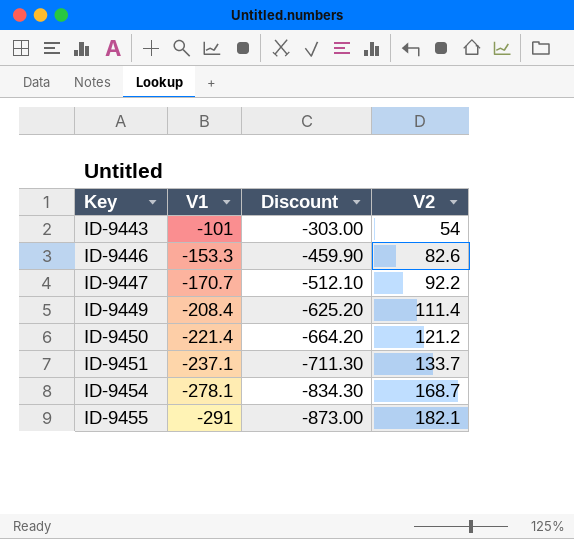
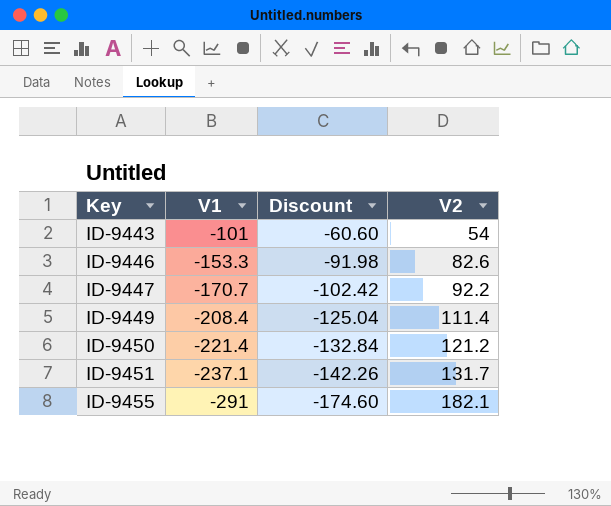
column Discount | formula: [V1] * 3 -> [V1] * 0.6
row ID-9454: -278.1 | -834.30 | 168.7 -> none
ID-9451 | V2: 133.7 -> 131.7

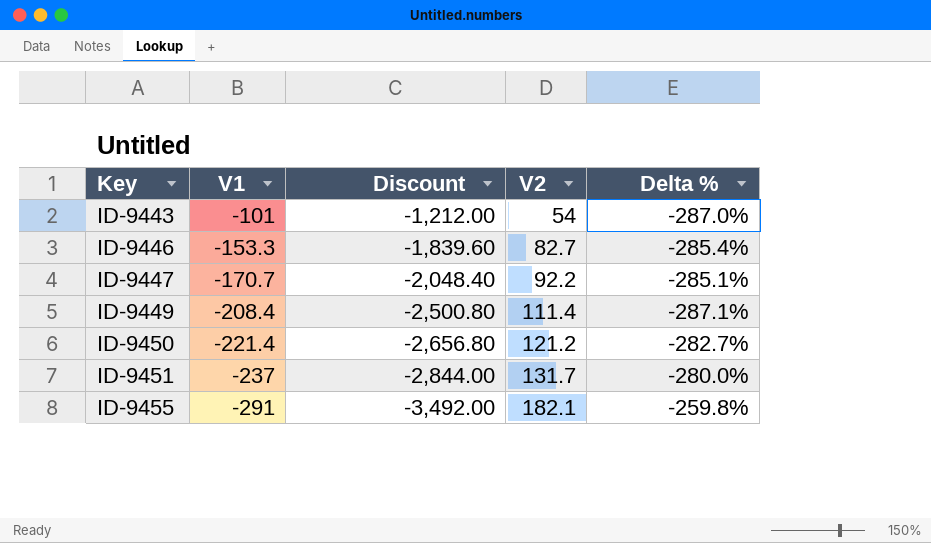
column Discount | formula: [V1] * 0.6 -> [V1] * 12
column Delta % | formula: none -> ([V1] - [V2]) / [V2]
ID-9446 | V2: 82.6 -> 82.7
ID-9451 | V1: -237.1 -> -237

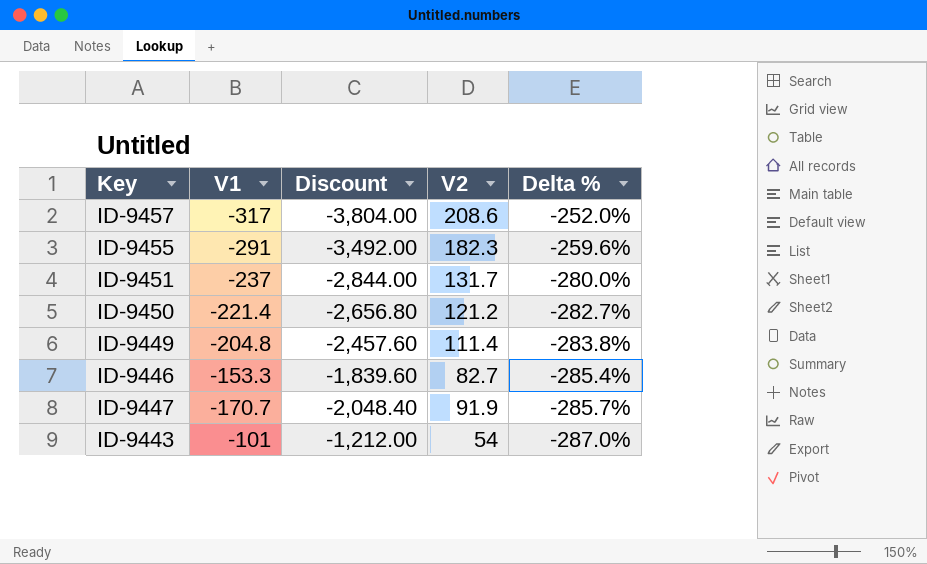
row order: Key ascending -> Delta % descending
row ID-9457: none -> -317 | -3,804.00 | 208.6 | -252.0%
ID-9455 | V2: 182.1 -> 182.3
ID-9455 | Delta %: -259.8% -> -259.6%
ID-9449 | V1: -208.4 -> -204.8
ID-9449 | Discount: -2,500.80 -> -2,457.60
ID-9449 | Delta %: -287.1% -> -283.8%
ID-9447 | V2: 92.2 -> 91.9
ID-9447 | Delta %: -285.1% -> -285.7%

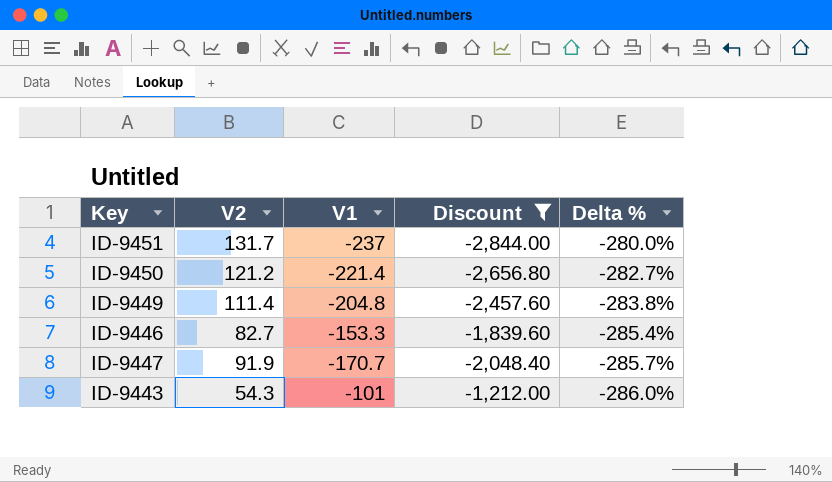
filter: none -> Discount >= -2,844.00
column V2 | position: 4 -> 2
ID-9443 | V2: 54 -> 54.3
ID-9443 | Delta %: -287.0% -> -286.0%

